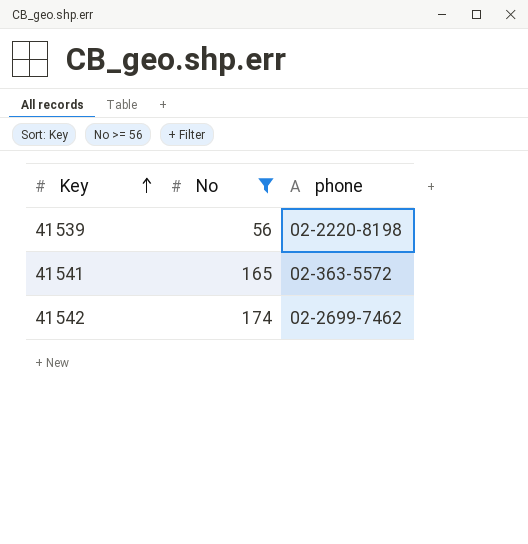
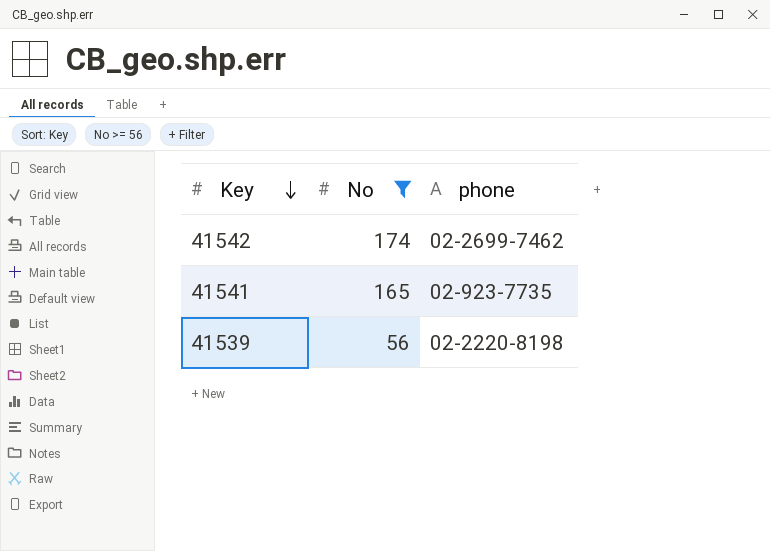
row order: Key ascending -> Key descending
41541 | phone: 02-363-5572 -> 02-923-7735

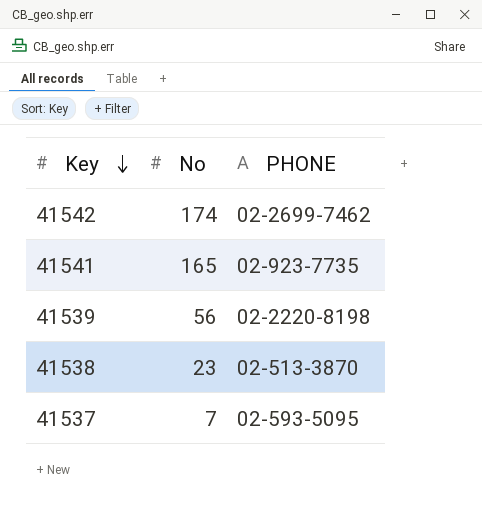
filter: No >= 56 -> none
column name: phone -> PHONE

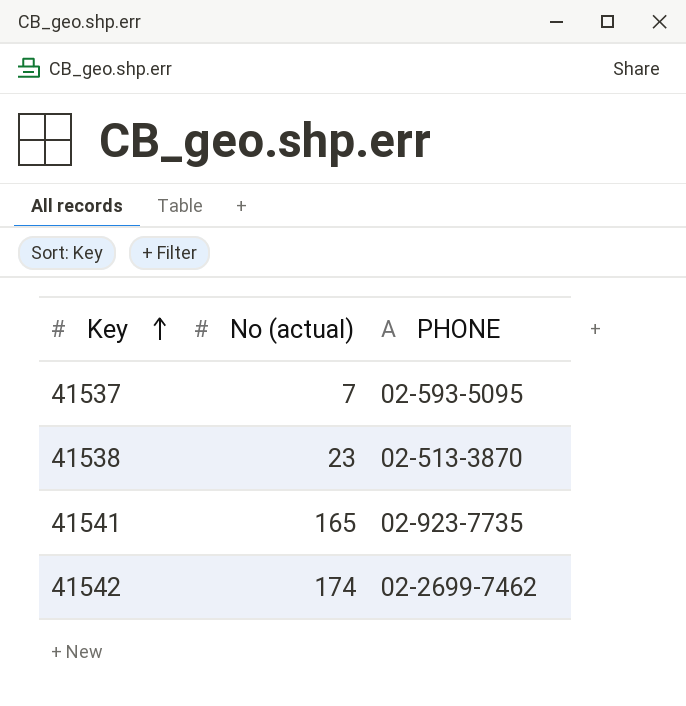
row order: Key descending -> Key ascending
column name: No -> No (actual)
row 41539: 56 | 02-2220-8198 -> none

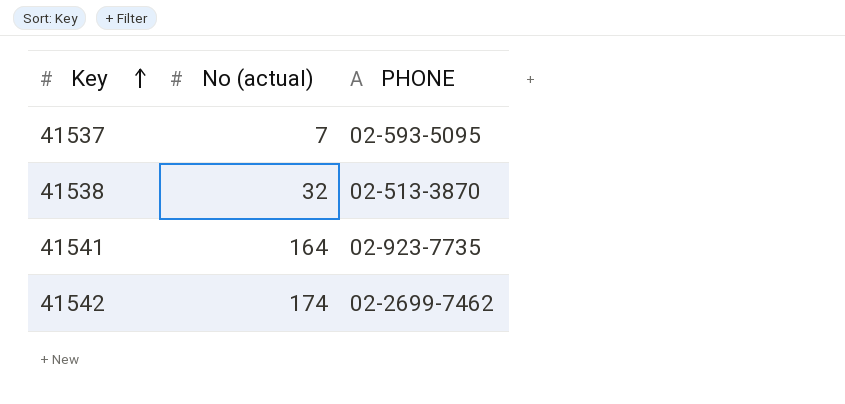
41538 | No (actual): 23 -> 32
41541 | No (actual): 165 -> 164

